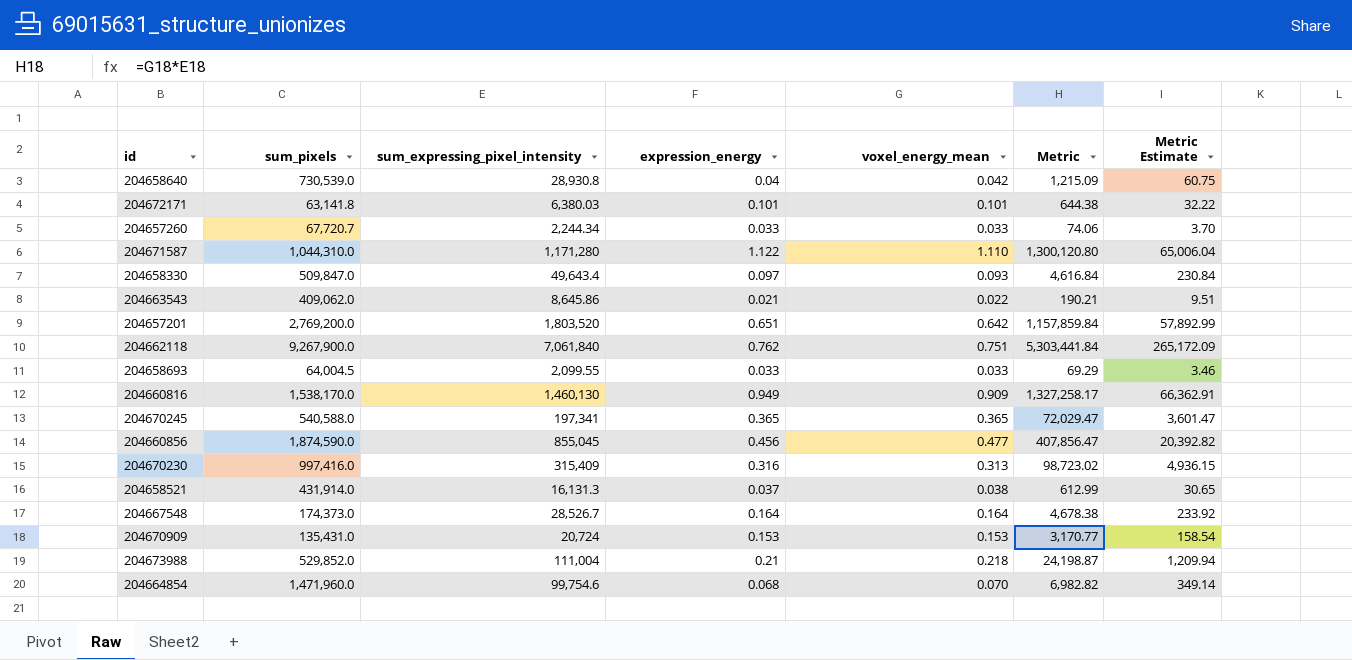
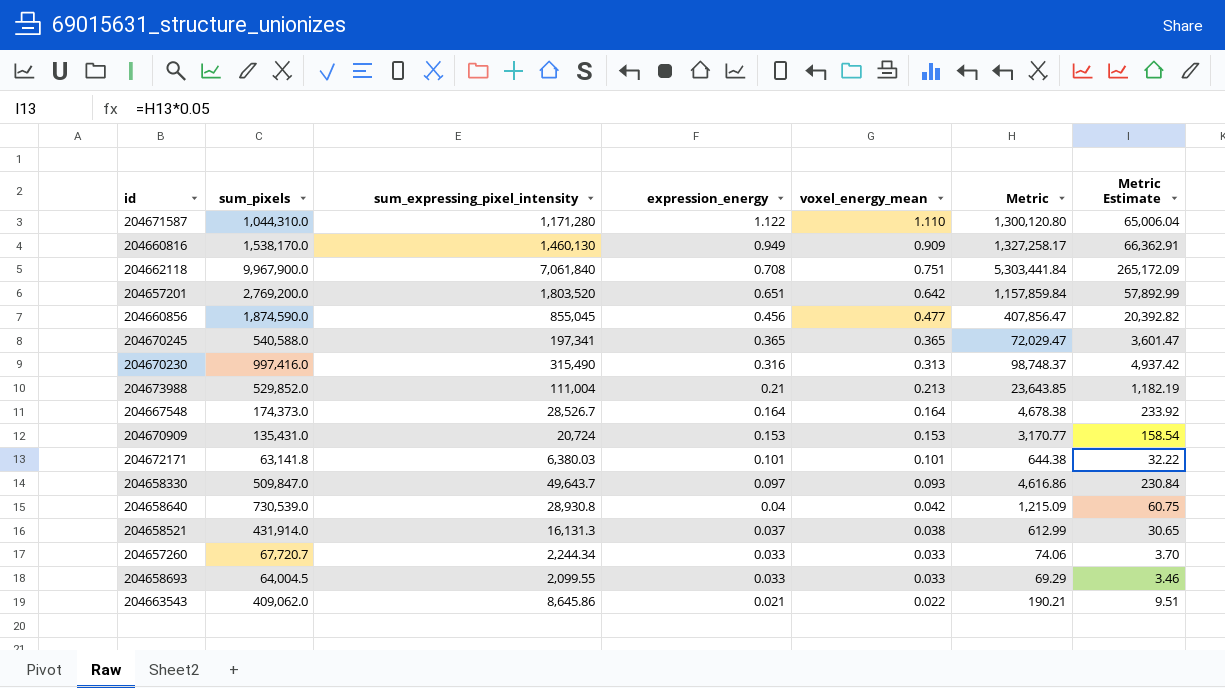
row order: none -> expression_energy descending
row 204664854: 1,471,960.0 | 99,754.6 | 0.068 | 0.070 | 6,982.82 | 349.14 -> none
204662118 | sum_pixels: 9,267,900.0 -> 9,967,900.0
204662118 | expression_energy: 0.762 -> 0.708
204670230 | sum_expressing_pixel_intensity: 315,409 -> 315,490
204670230 | Metric: 98,723.02 -> 98,748.37
204670230 | Metric Estimate: 4,936.15 -> 4,937.42
204673988 | voxel_energy_mean: 0.218 -> 0.213
204673988 | Metric: 24,198.87 -> 23,643.85
204673988 | Metric Estimate: 1,209.94 -> 1,182.19
204658330 | sum_expressing_pixel_intensity: 49,643.4 -> 49,643.7
204658330 | Metric: 4,616.84 -> 4,616.86

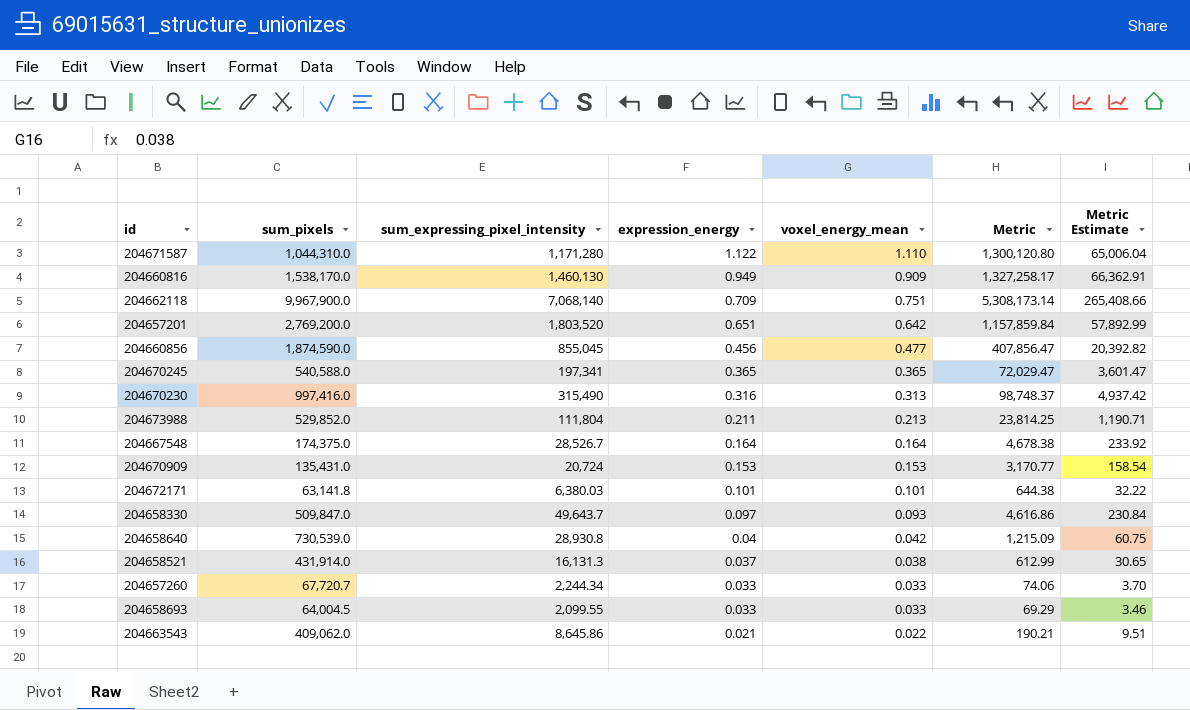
204662118 | sum_expressing_pixel_intensity: 7,061,840 -> 7,068,140
204662118 | expression_energy: 0.708 -> 0.709
204662118 | Metric: 5,303,441.84 -> 5,308,173.14
204662118 | Metric Estimate: 265,172.09 -> 265,408.66
204673988 | sum_expressing_pixel_intensity: 111,004 -> 111,804
204673988 | expression_energy: 0.21 -> 0.211
204673988 | Metric: 23,643.85 -> 23,814.25
204673988 | Metric Estimate: 1,182.19 -> 1,190.71
204667548 | sum_pixels: 174,373.0 -> 174,375.0

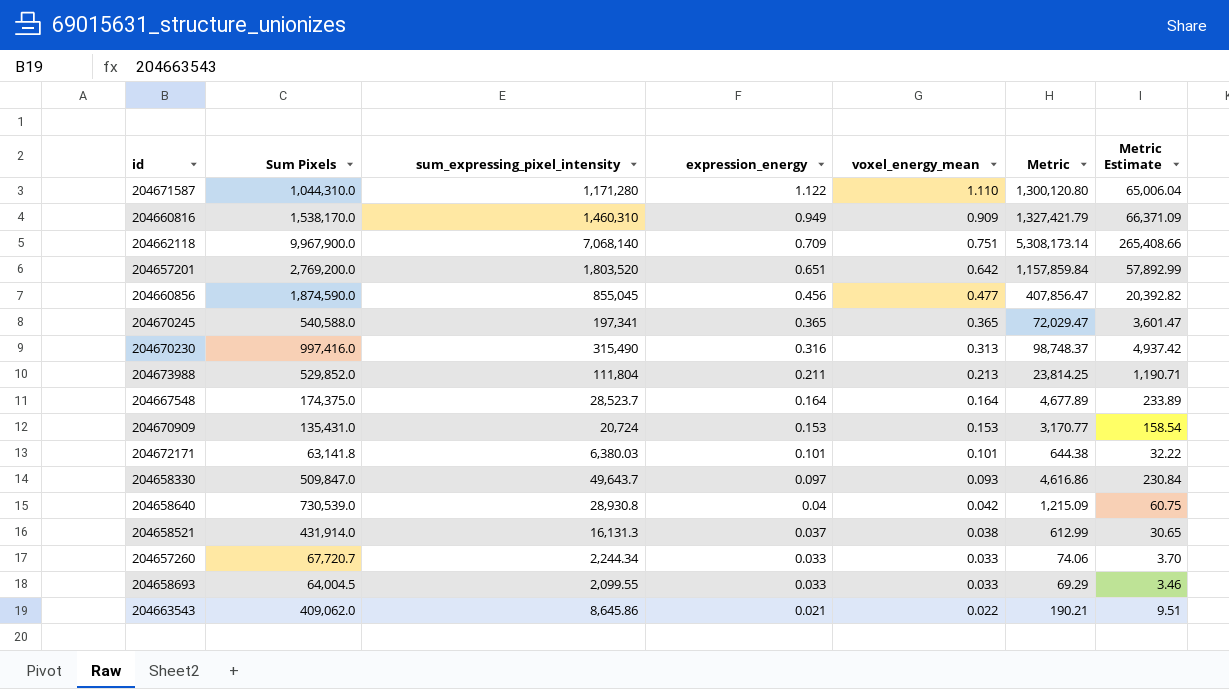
column name: sum_pixels -> Sum Pixels
204660816 | sum_expressing_pixel_intensity: 1,460,130 -> 1,460,310
204660816 | Metric: 1,327,258.17 -> 1,327,421.79
204660816 | Metric Estimate: 66,362.91 -> 66,371.09
204667548 | sum_expressing_pixel_intensity: 28,526.7 -> 28,523.7
204667548 | Metric: 4,678.38 -> 4,677.89
204667548 | Metric Estimate: 233.92 -> 233.89

